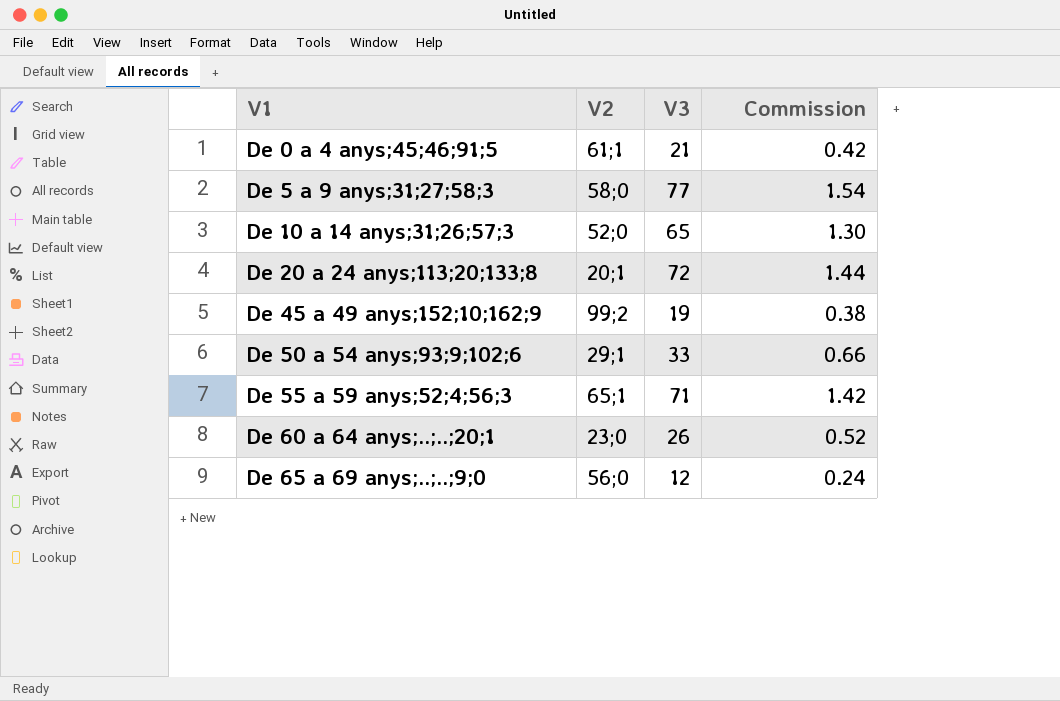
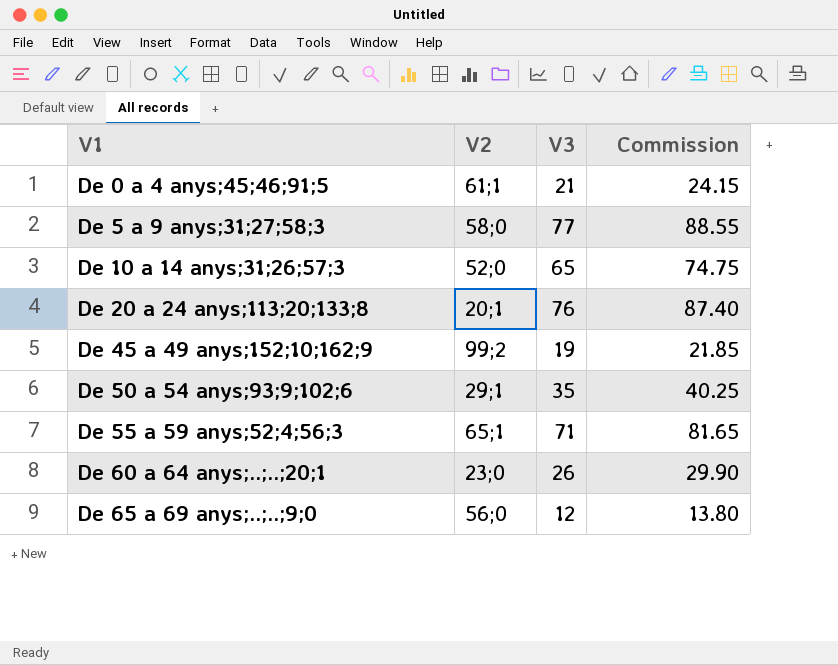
column Commission | formula: [V3] * 0.02 -> [V3] * 1.15
De 20 a 24 anys;113;20;133;8 | V3: 72 -> 76
De 50 a 54 anys;93;9;102;6 | V3: 33 -> 35

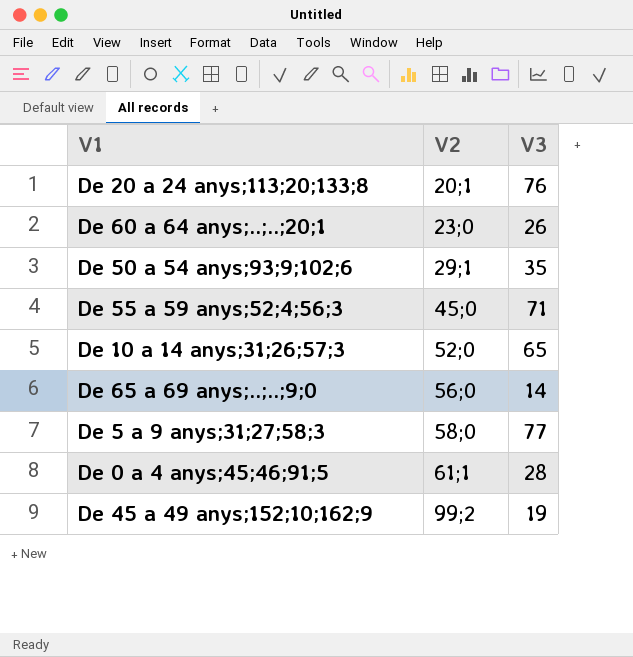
row order: V1 ascending -> V2 ascending
column Commission | formula: [V3] * 1.15 -> none
De 55 a 59 anys;52;4;56;3 | V2: 65;1 -> 45;0
De 65 a 69 anys;..;..;9;0 | V3: 12 -> 14
De 0 a 4 anys;45;46;91;5 | V3: 21 -> 28

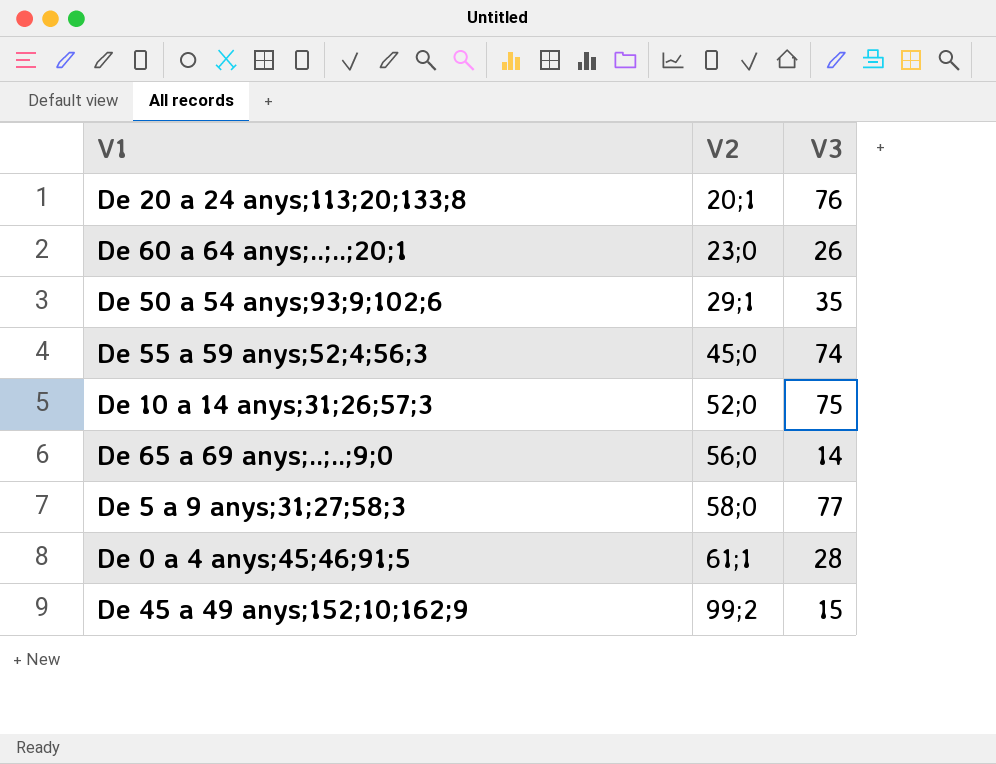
De 55 a 59 anys;52;4;56;3 | V3: 71 -> 74
De 10 a 14 anys;31;26;57;3 | V3: 65 -> 75
De 45 a 49 anys;152;10;162;9 | V3: 19 -> 15

